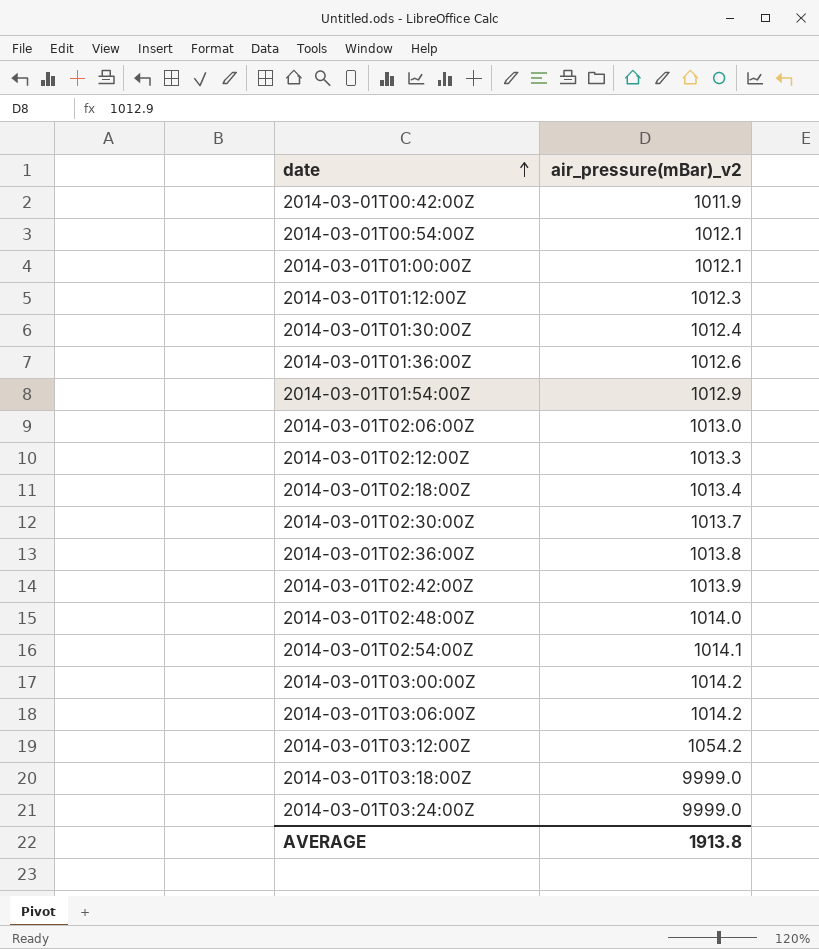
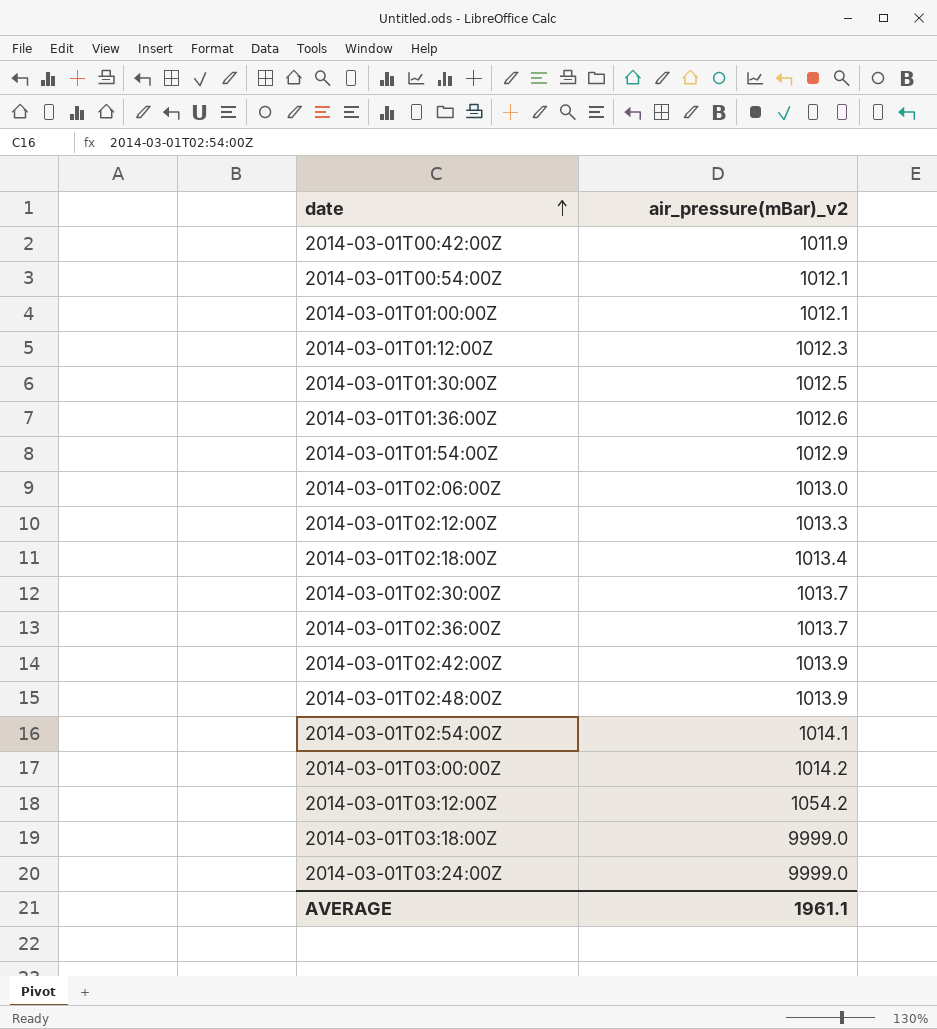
row 2014-03-01T03:06:00Z: 1014.2 -> none
2014-03-01T01:30:00Z | air_pressure(mBar)_v2: 1012.4 -> 1012.5
2014-03-01T02:36:00Z | air_pressure(mBar)_v2: 1013.8 -> 1013.7
2014-03-01T02:48:00Z | air_pressure(mBar)_v2: 1014.0 -> 1013.9
AVERAGE | air_pressure(mBar)_v2: 1913.8 -> 1961.1

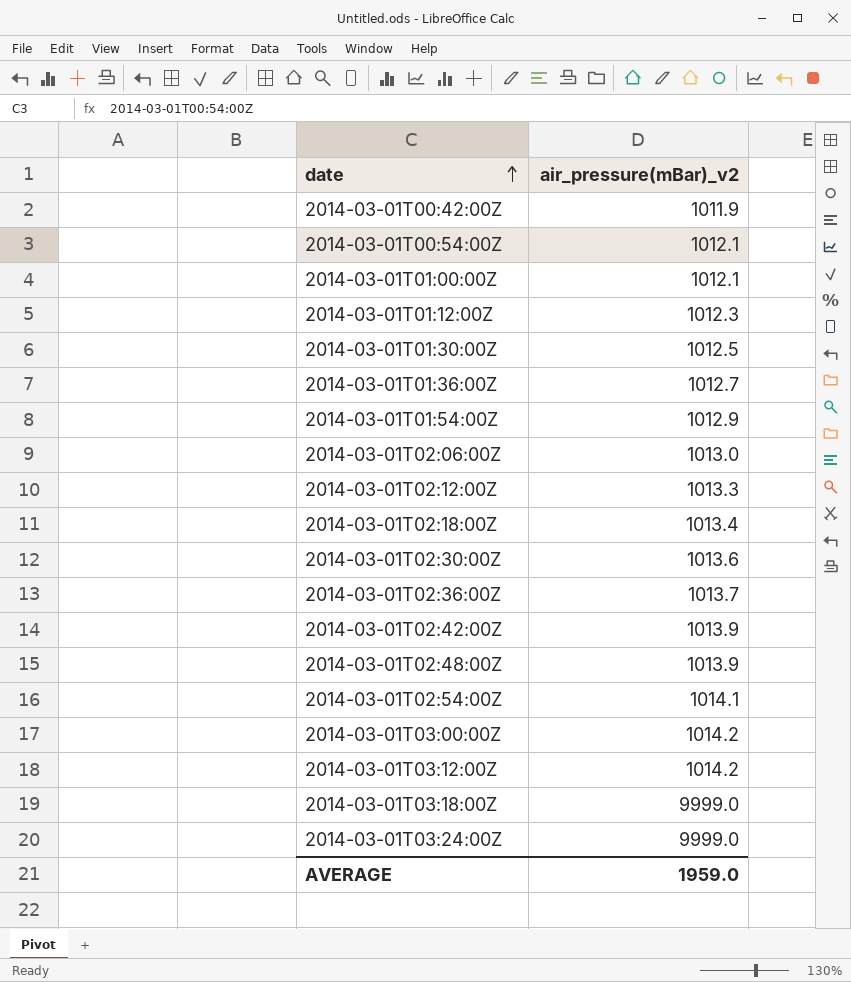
2014-03-01T01:36:00Z | air_pressure(mBar)_v2: 1012.6 -> 1012.7
2014-03-01T02:30:00Z | air_pressure(mBar)_v2: 1013.7 -> 1013.6
2014-03-01T03:12:00Z | air_pressure(mBar)_v2: 1054.2 -> 1014.2
AVERAGE | air_pressure(mBar)_v2: 1961.1 -> 1959.0

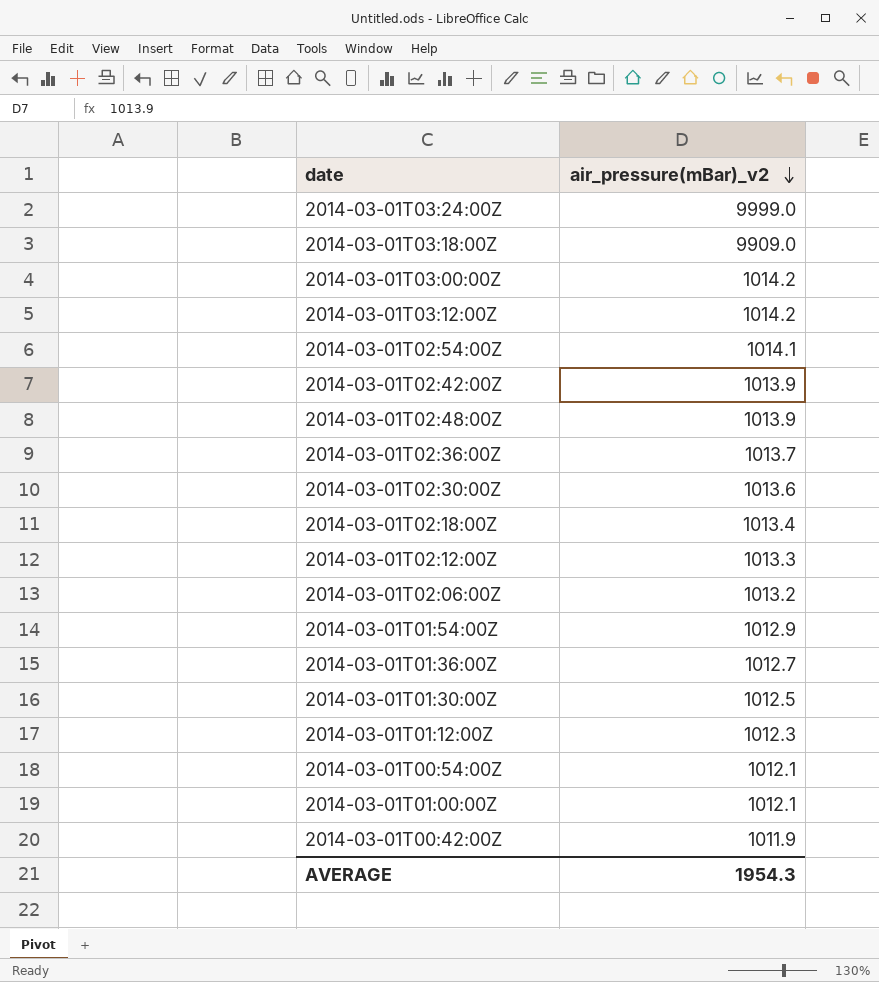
row order: date ascending -> air_pressure(mBar)_v2 descending
2014-03-01T03:18:00Z | air_pressure(mBar)_v2: 9999.0 -> 9909.0
2014-03-01T02:06:00Z | air_pressure(mBar)_v2: 1013.0 -> 1013.2
AVERAGE | air_pressure(mBar)_v2: 1959.0 -> 1954.3

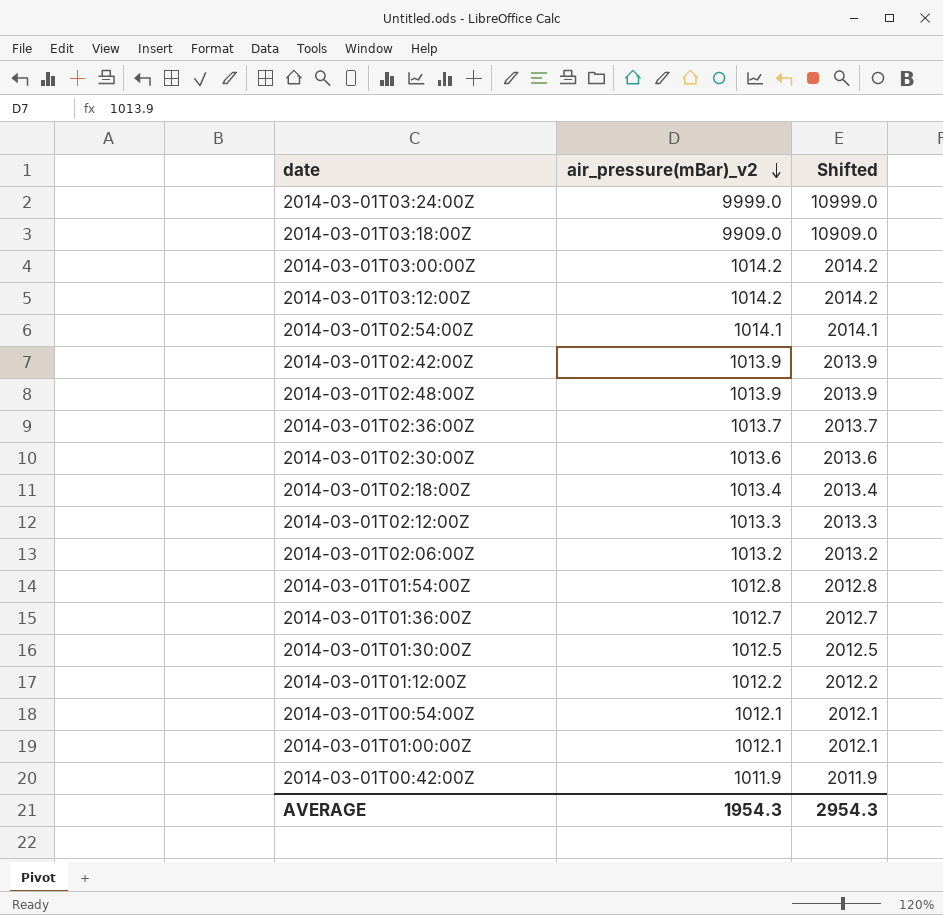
column Shifted | formula: none -> [air_pressure(mBar)_v2] + 1000
2014-03-01T01:54:00Z | air_pressure(mBar)_v2: 1012.9 -> 1012.8
2014-03-01T01:12:00Z | air_pressure(mBar)_v2: 1012.3 -> 1012.2

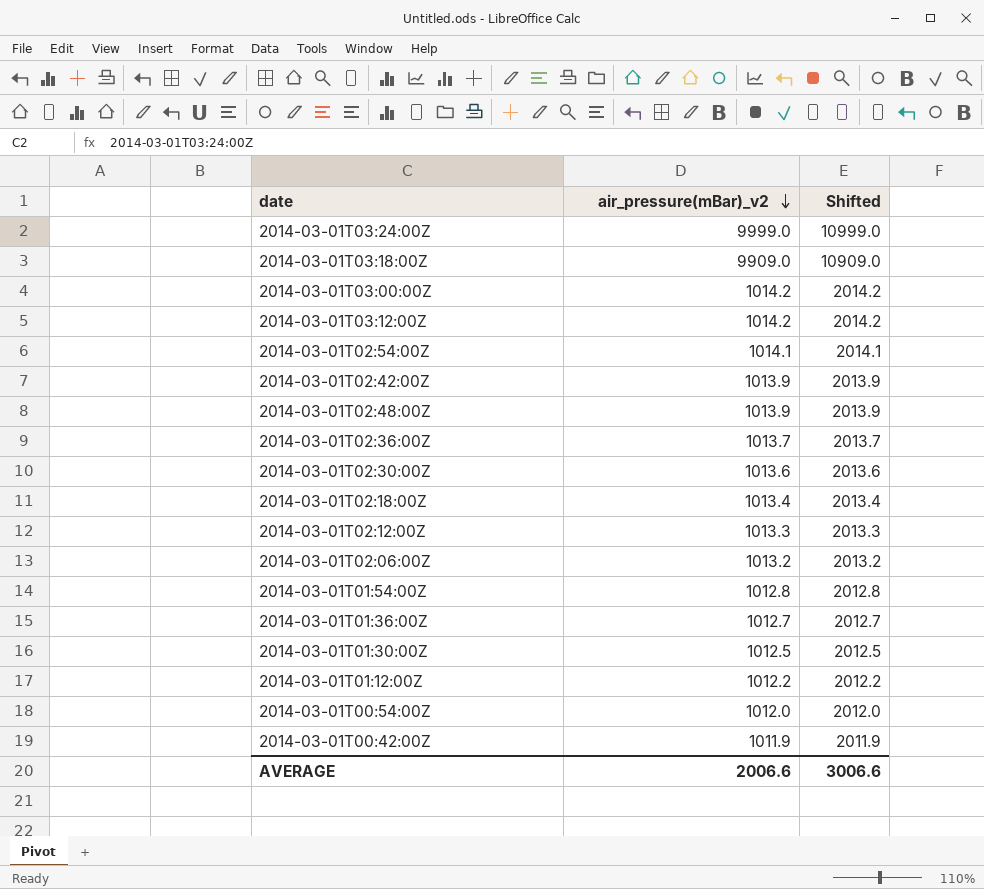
row 2014-03-01T01:00:00Z: 1012.1 | 2012.1 -> none
2014-03-01T00:54:00Z | air_pressure(mBar)_v2: 1012.1 -> 1012.0
2014-03-01T00:54:00Z | Shifted: 2012.1 -> 2012.0
AVERAGE | air_pressure(mBar)_v2: 1954.3 -> 2006.6
AVERAGE | Shifted: 2954.3 -> 3006.6

